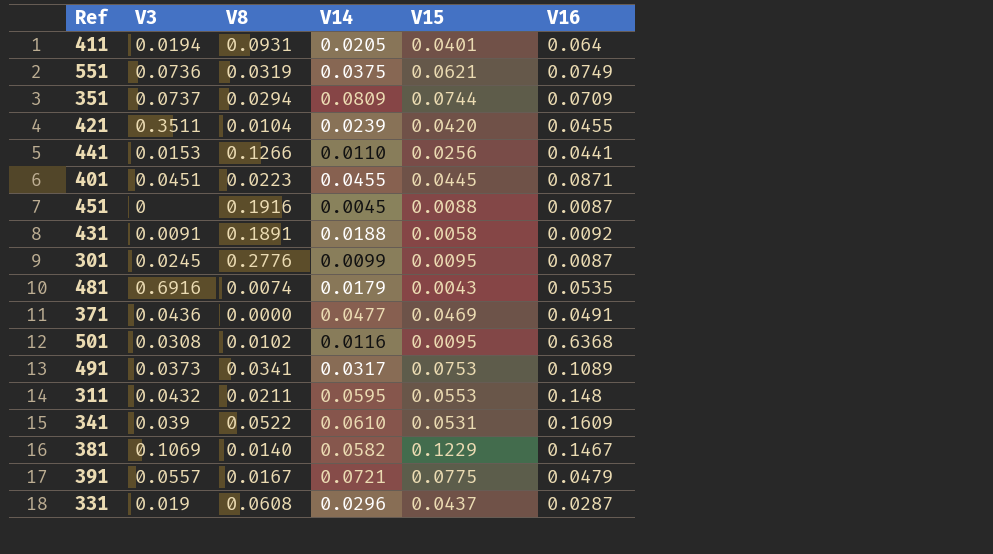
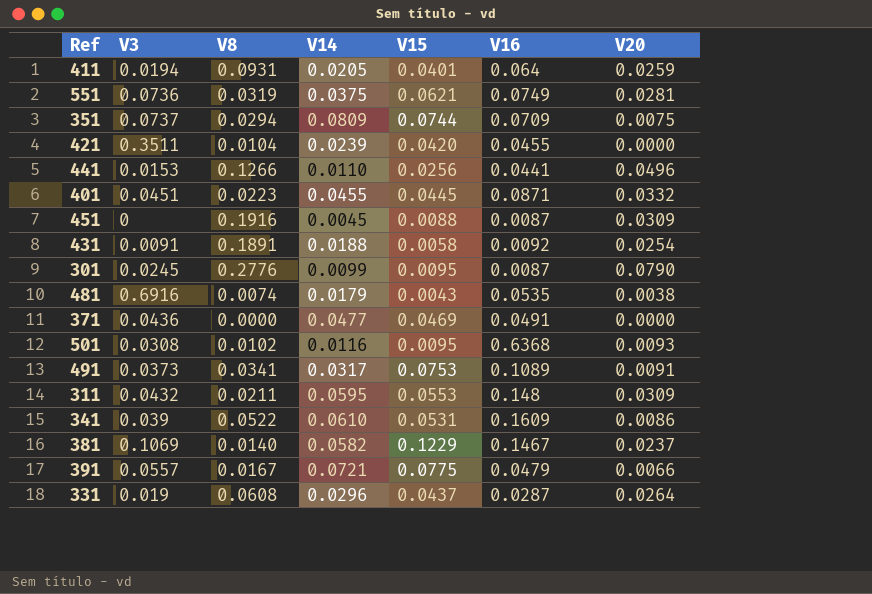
column V20 | position: none -> 7

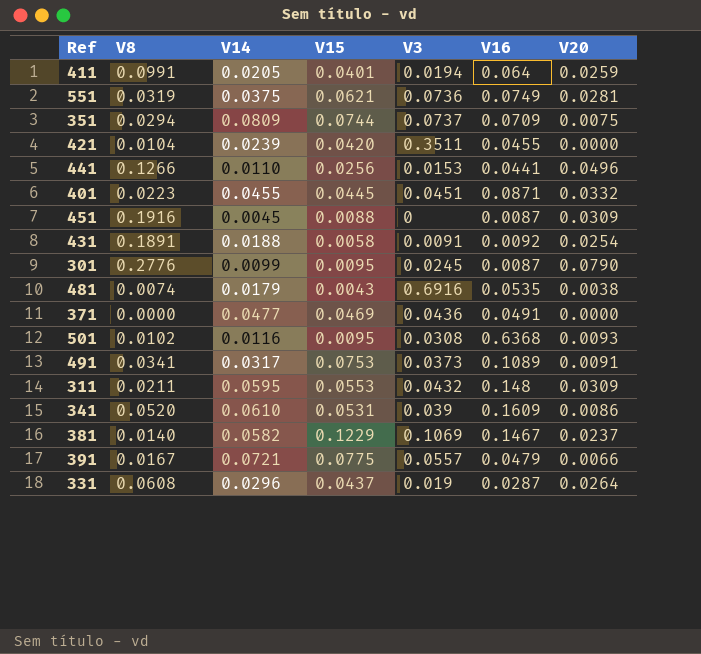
column V3 | position: 2 -> 5
411 | V8: 0.0931 -> 0.0991
341 | V8: 0.0522 -> 0.0520

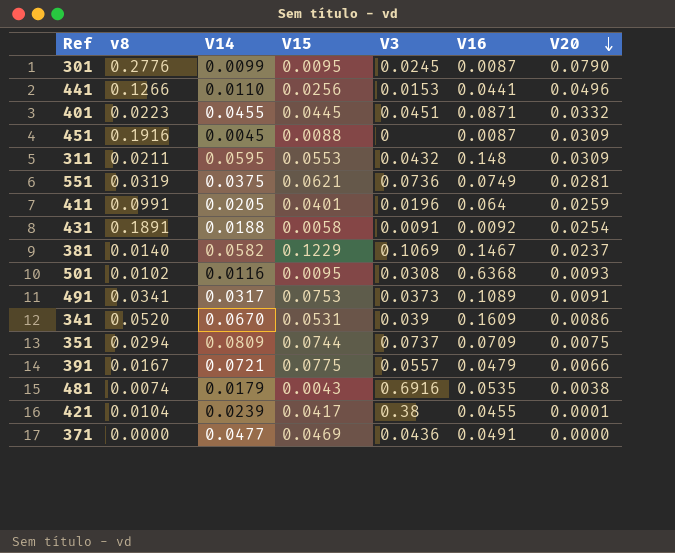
row order: none -> V20 descending
column name: V8 -> v8
row 331: 0.0608 | 0.0296 | 0.0437 | 0.019 | 0.0287 | 0.0264 -> none
411 | V3: 0.0194 -> 0.0196
341 | V14: 0.0610 -> 0.0670
421 | V15: 0.0420 -> 0.0417
421 | V3: 0.3511 -> 0.38
421 | V20: 0.0000 -> 0.0001

